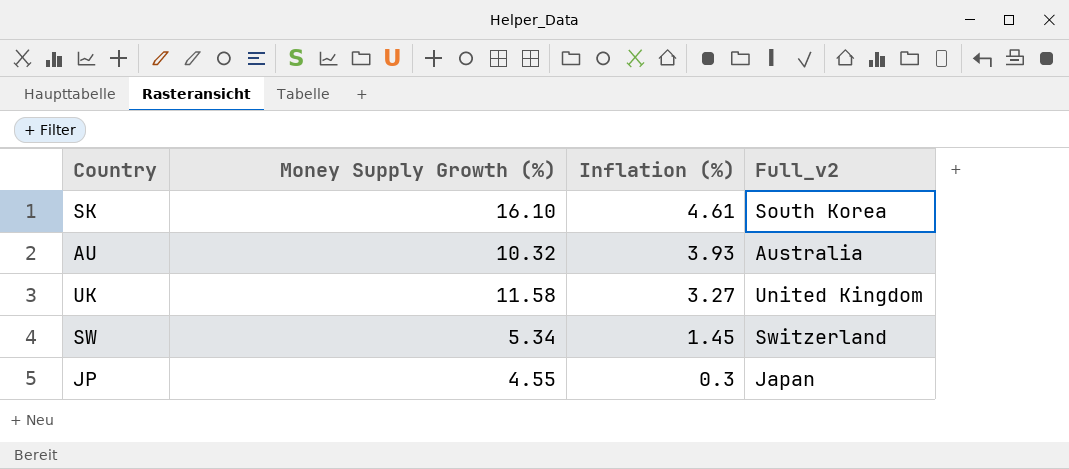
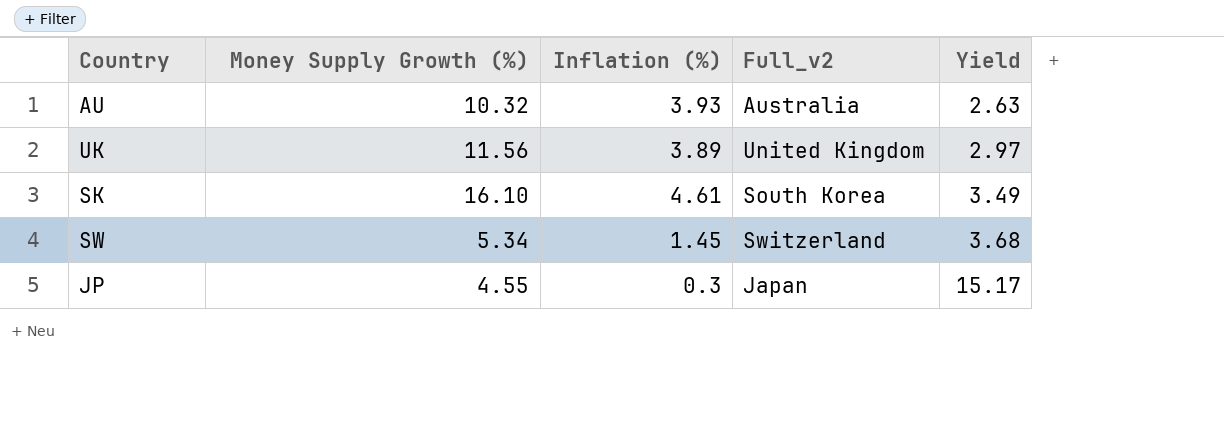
row order: Inflation (%) descending -> Yield ascending
column Yield | formula: none -> [Money Supply Growth (%)] / [Inflation (%)]
UK | Money Supply Growth (%): 11.58 -> 11.56
UK | Inflation (%): 3.27 -> 3.89

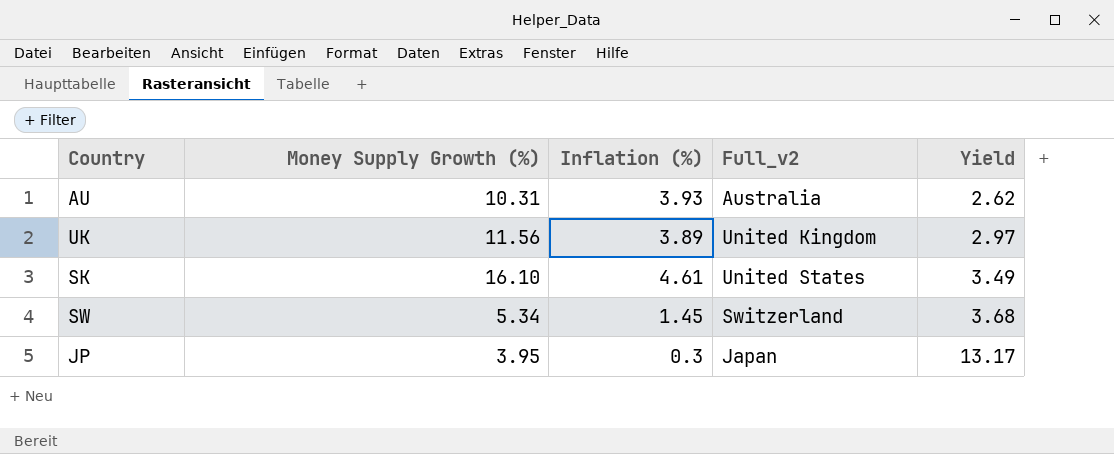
AU | Money Supply Growth (%): 10.32 -> 10.31
AU | Yield: 2.63 -> 2.62
SK | Full_v2: South Korea -> United States
JP | Money Supply Growth (%): 4.55 -> 3.95
JP | Yield: 15.17 -> 13.17

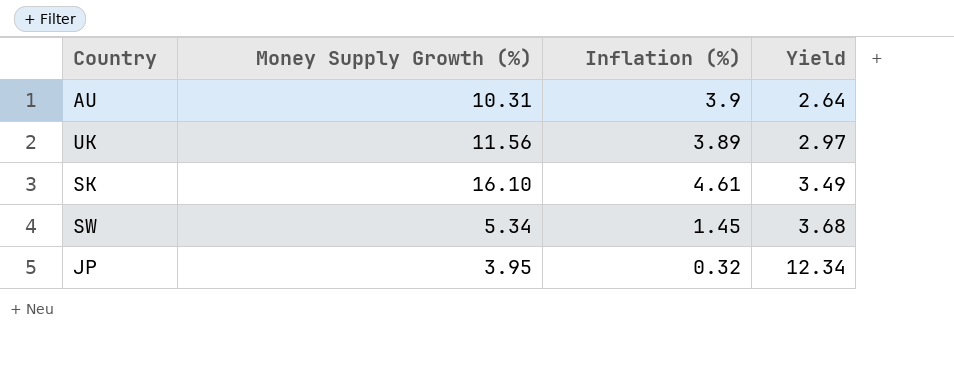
column Full_v2 | position: 4 -> none
AU | Inflation (%): 3.93 -> 3.9
AU | Yield: 2.62 -> 2.64
JP | Inflation (%): 0.3 -> 0.32
JP | Yield: 13.17 -> 12.34

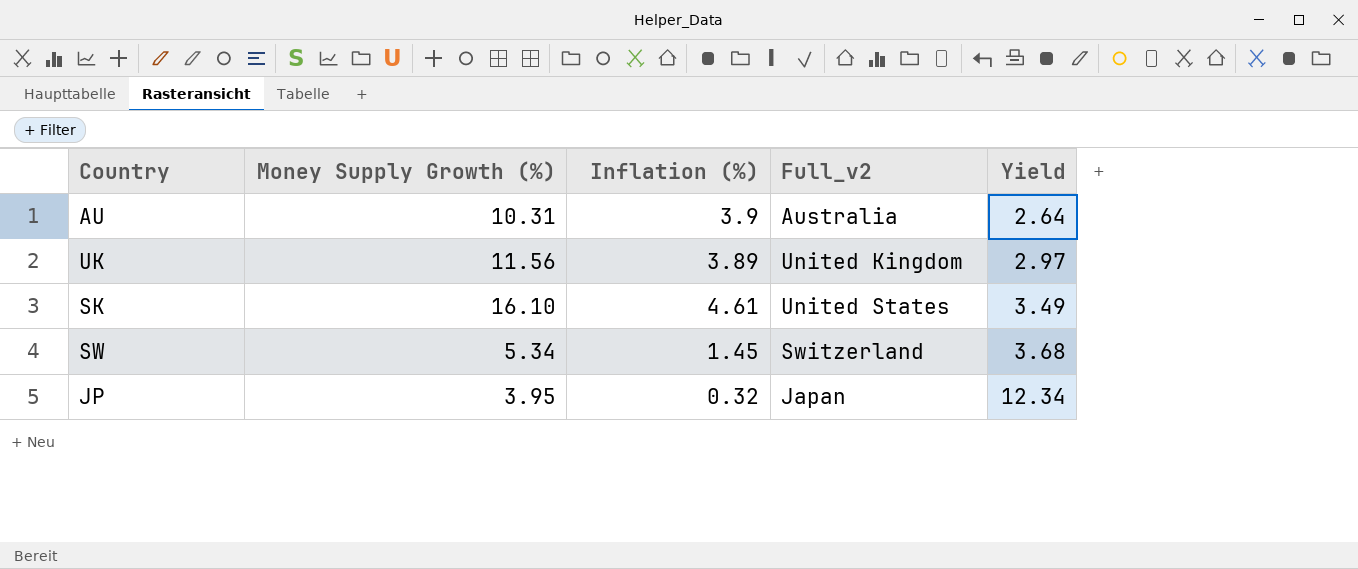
column Full_v2 | position: none -> 4

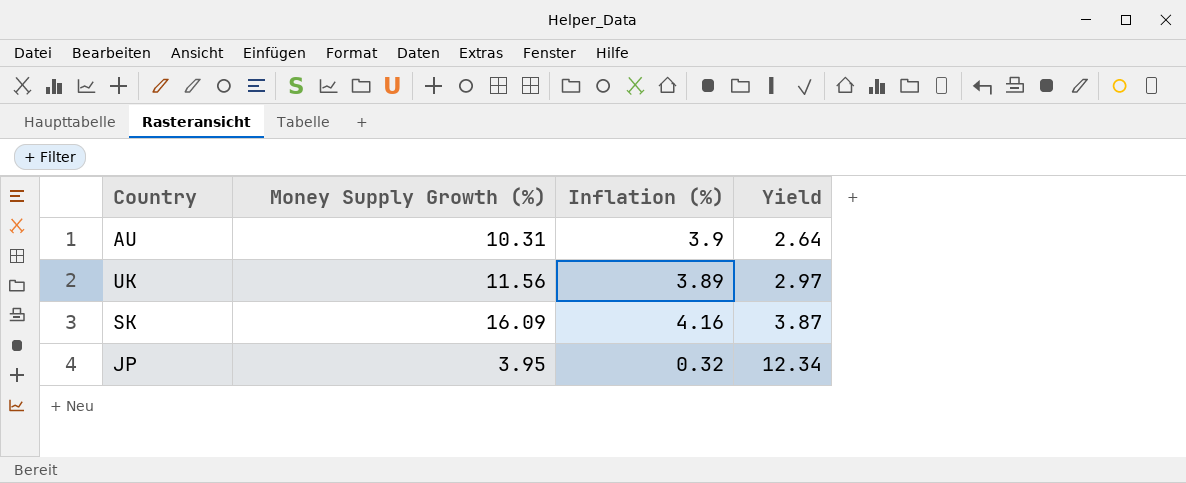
column Full_v2 | position: 4 -> none
row SW: 5.34 | 1.45 | Switzerland | 3.68 -> none
SK | Money Supply Growth (%): 16.10 -> 16.09
SK | Inflation (%): 4.61 -> 4.16
SK | Yield: 3.49 -> 3.87

